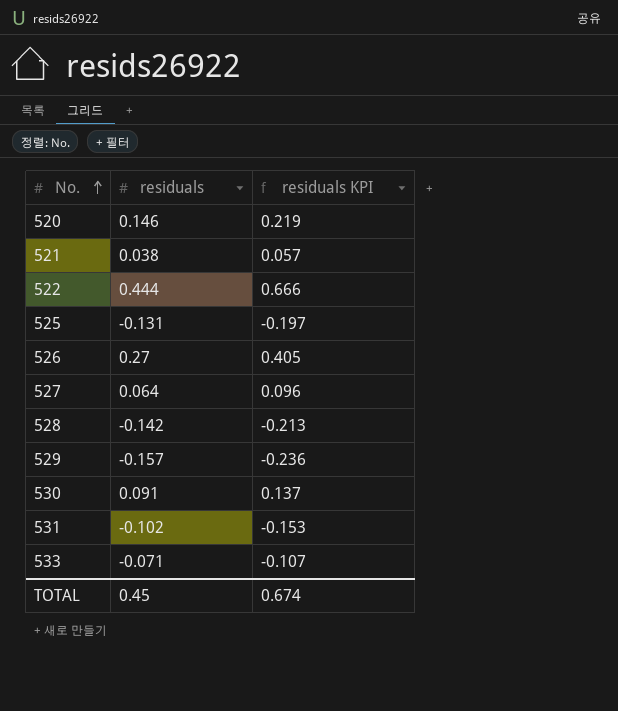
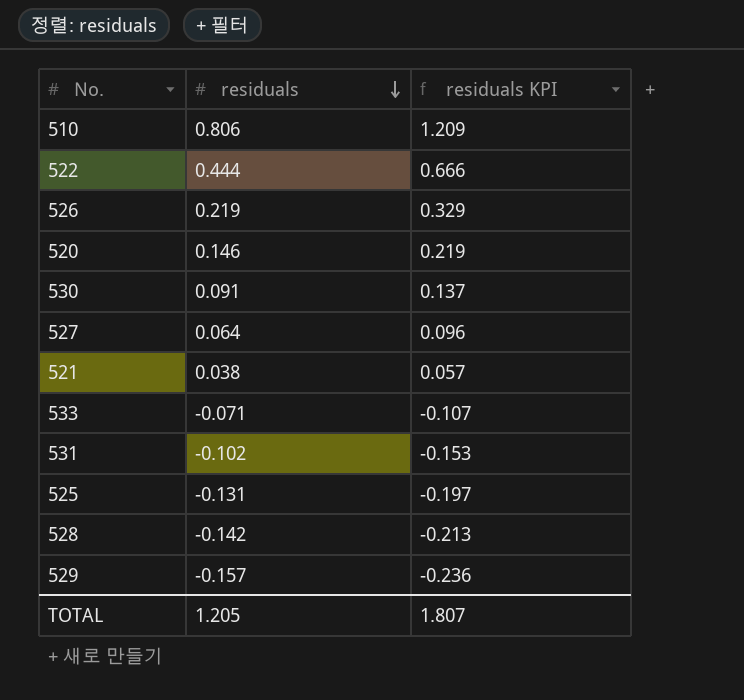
row order: No. ascending -> residuals descending
row 510: none -> 0.806 | 1.209
526 | residuals: 0.27 -> 0.219
526 | residuals KPI: 0.405 -> 0.329
TOTAL | residuals: 0.45 -> 1.205
TOTAL | residuals KPI: 0.674 -> 1.807

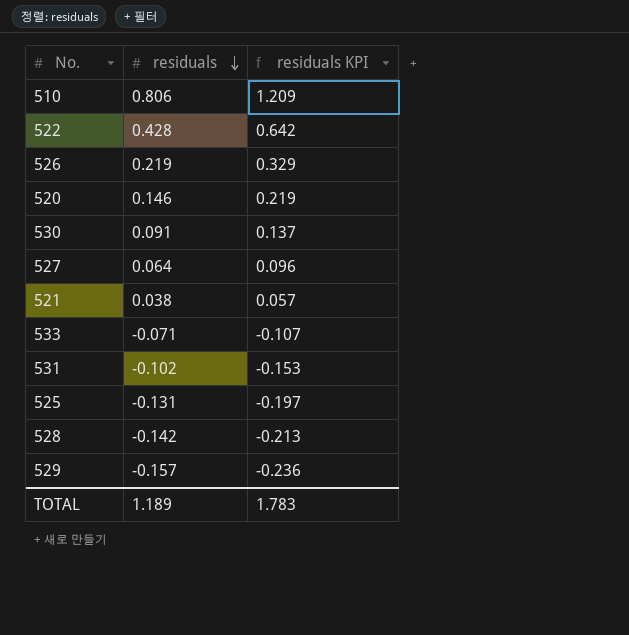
522 | residuals: 0.444 -> 0.428
522 | residuals KPI: 0.666 -> 0.642
TOTAL | residuals: 1.205 -> 1.189
TOTAL | residuals KPI: 1.807 -> 1.783

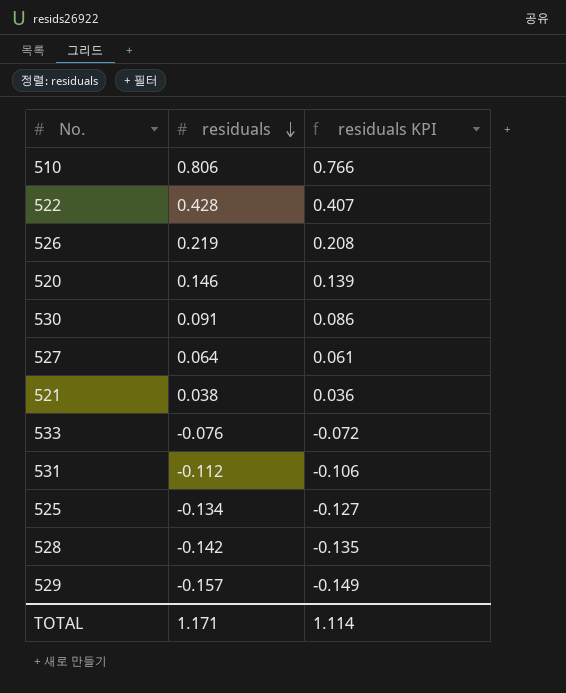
column residuals KPI | formula: [residuals] * 1.5 -> [residuals] * 0.95
533 | residuals: -0.071 -> -0.076
531 | residuals: -0.102 -> -0.112
525 | residuals: -0.131 -> -0.134
TOTAL | residuals: 1.189 -> 1.171
TOTAL | residuals KPI: 1.783 -> 1.114

